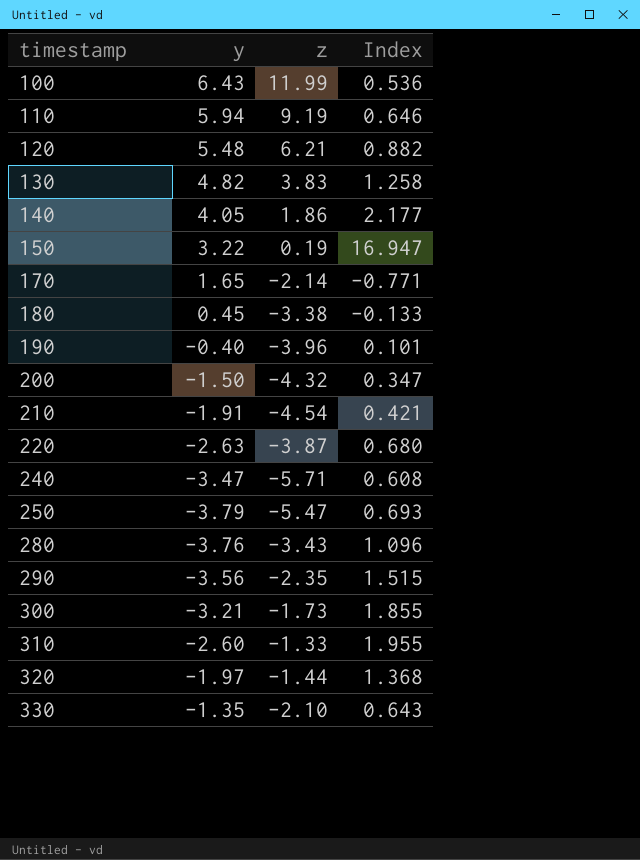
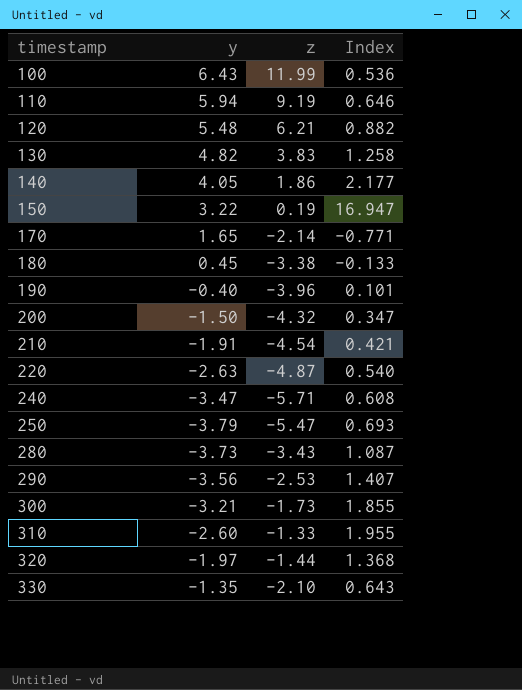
220 | z: -3.87 -> -4.87
220 | Index: 0.680 -> 0.540
280 | y: -3.76 -> -3.73
280 | Index: 1.096 -> 1.087
290 | z: -2.35 -> -2.53
290 | Index: 1.515 -> 1.407

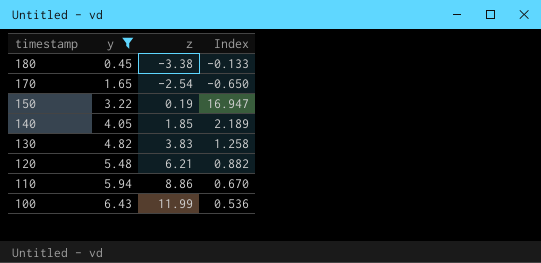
filter: none -> y >= 0.45
row order: timestamp ascending -> timestamp descending
170 | z: -2.14 -> -2.54
170 | Index: -0.771 -> -0.650
140 | z: 1.86 -> 1.85
140 | Index: 2.177 -> 2.189
110 | z: 9.19 -> 8.86
110 | Index: 0.646 -> 0.670

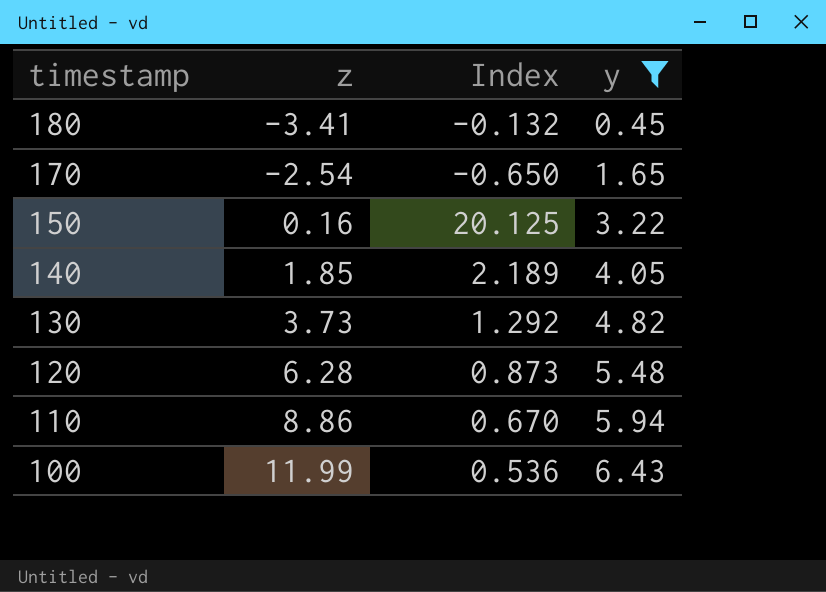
column y | position: 2 -> 4
180 | z: -3.38 -> -3.41
180 | Index: -0.133 -> -0.132
150 | z: 0.19 -> 0.16
150 | Index: 16.947 -> 20.125
130 | z: 3.83 -> 3.73
130 | Index: 1.258 -> 1.292
120 | z: 6.21 -> 6.28
120 | Index: 0.882 -> 0.873

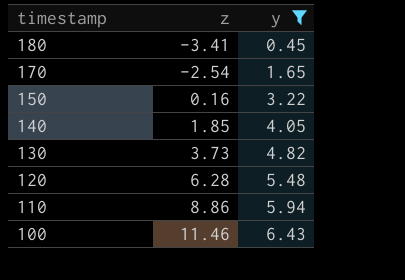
column Index | formula: [y] / [z] -> none
100 | z: 11.99 -> 11.46

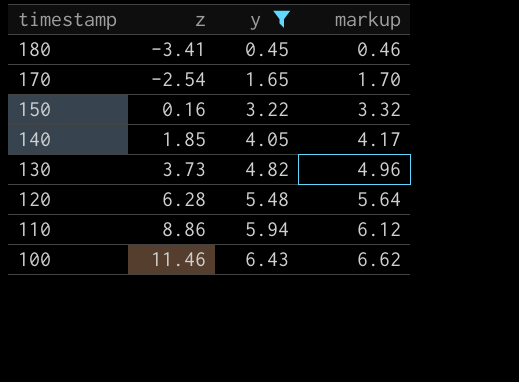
column markup | formula: none -> [y] * 1.03

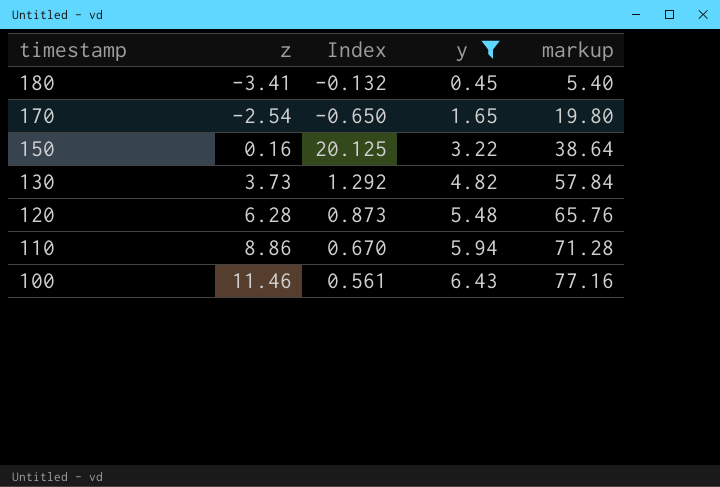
column Index | formula: none -> [y] / [z]
column markup | formula: [y] * 1.03 -> [y] * 12
row 140: 1.85 | 4.05 | 4.17 -> none

